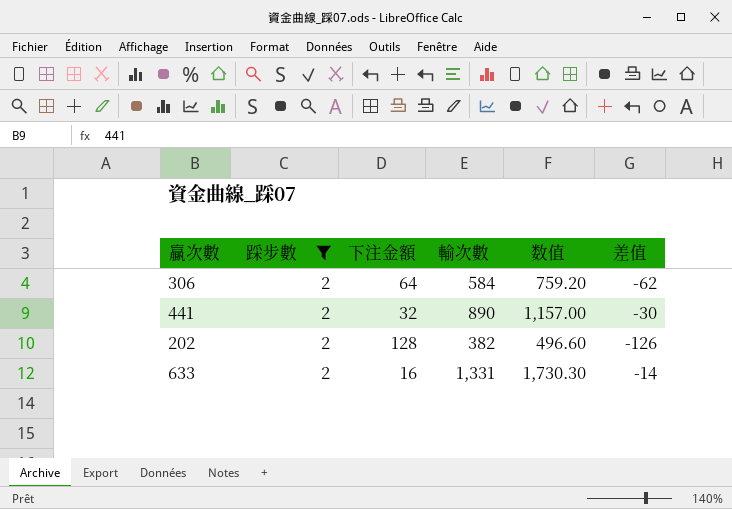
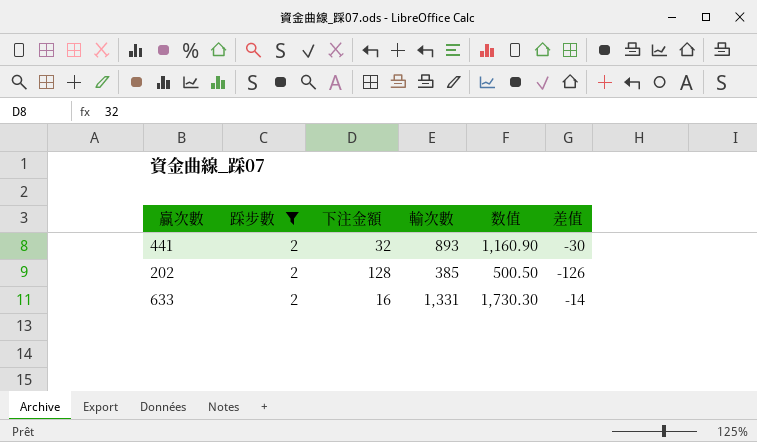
row 306: 2 | 64 | 584 | 759.20 | -62 -> none
441 | 輸次數: 890 -> 893
441 | 数值: 1,157.00 -> 1,160.90
202 | 輸次數: 382 -> 385
202 | 数值: 496.60 -> 500.50

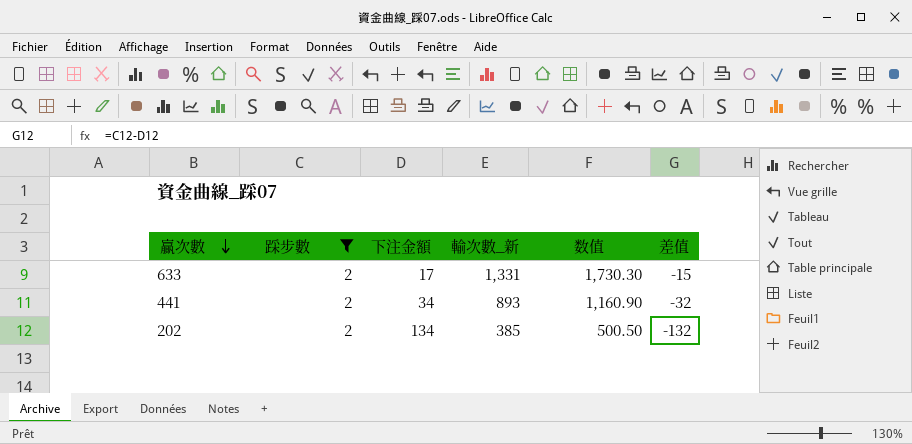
row order: none -> 贏次數 descending
column name: 輸次數 -> 輸次數_新
633 | 下注金額: 16 -> 17
633 | 差值: -14 -> -15
441 | 下注金額: 32 -> 34
441 | 差值: -30 -> -32
202 | 下注金額: 128 -> 134
202 | 差值: -126 -> -132

